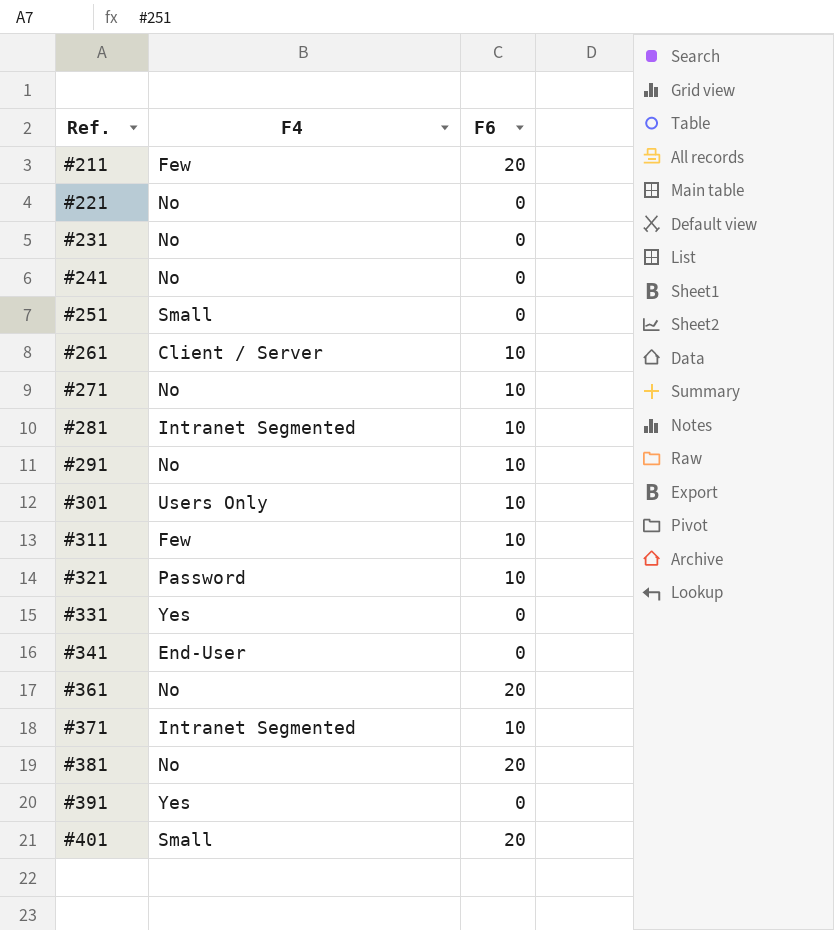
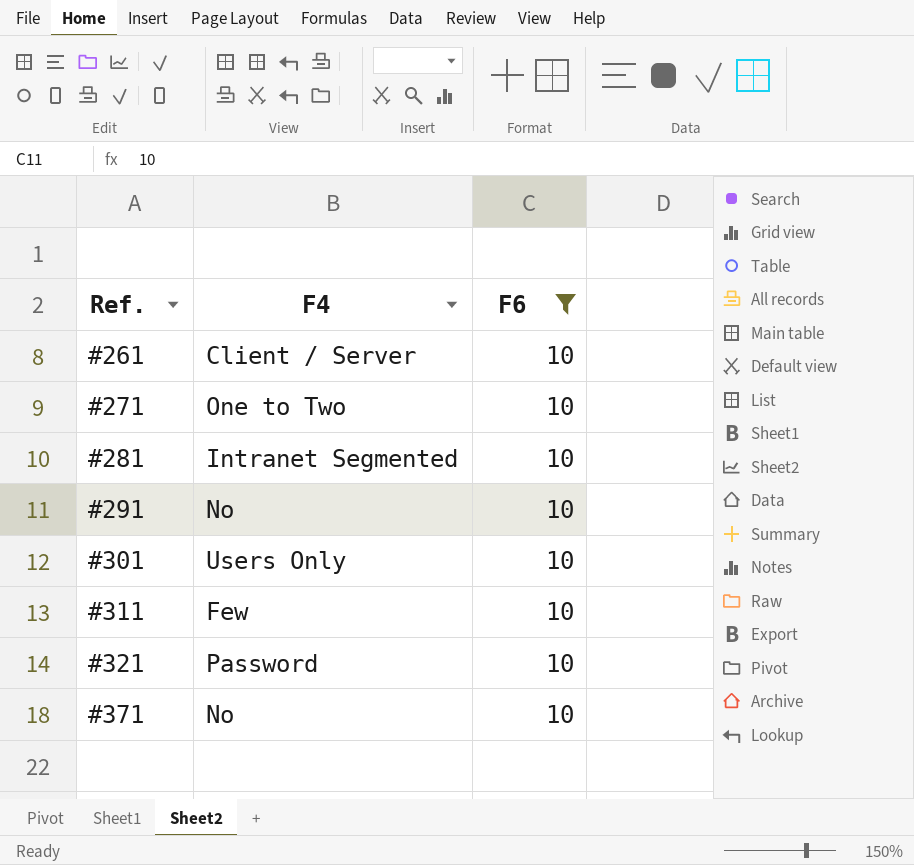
filter: none -> F6 = 10
#271 | F4: No -> One to Two
#371 | F4: Intranet Segmented -> No

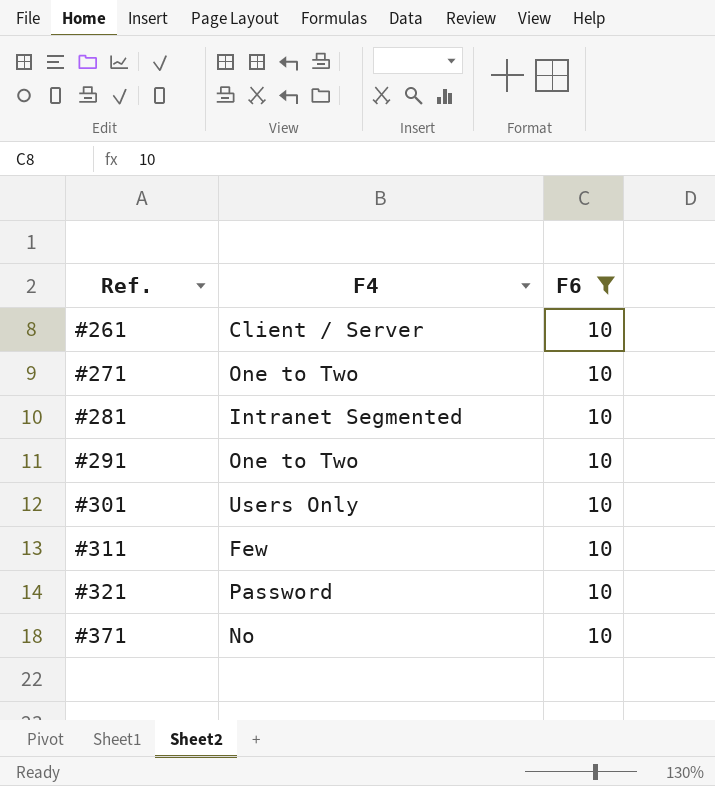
#291 | F4: No -> One to Two

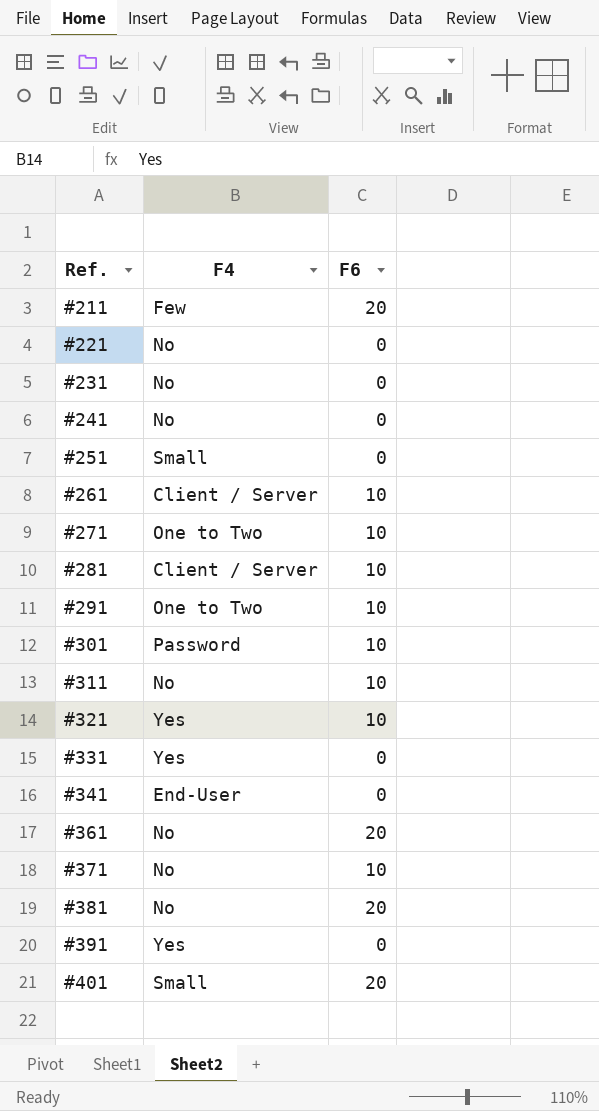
filter: F6 = 10 -> none
#281 | F4: Intranet Segmented -> Client / Server
#301 | F4: Users Only -> Password
#311 | F4: Few -> No
#321 | F4: Password -> Yes

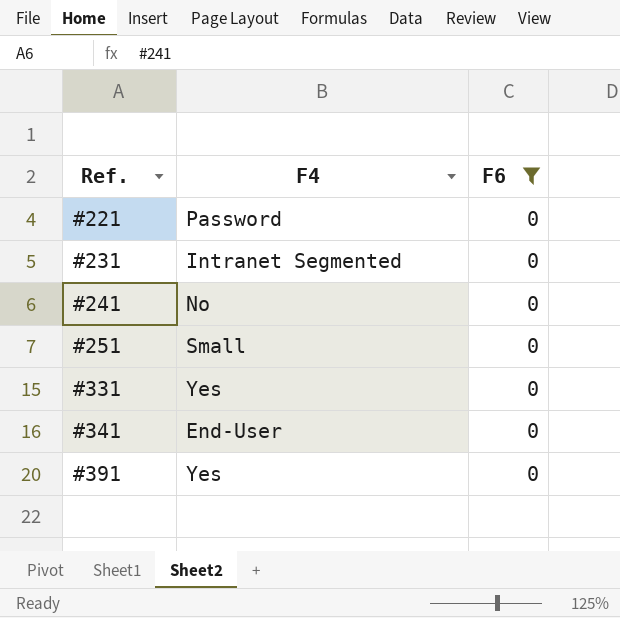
filter: none -> F6 = 0
#221 | F4: No -> Password
#231 | F4: No -> Intranet Segmented

